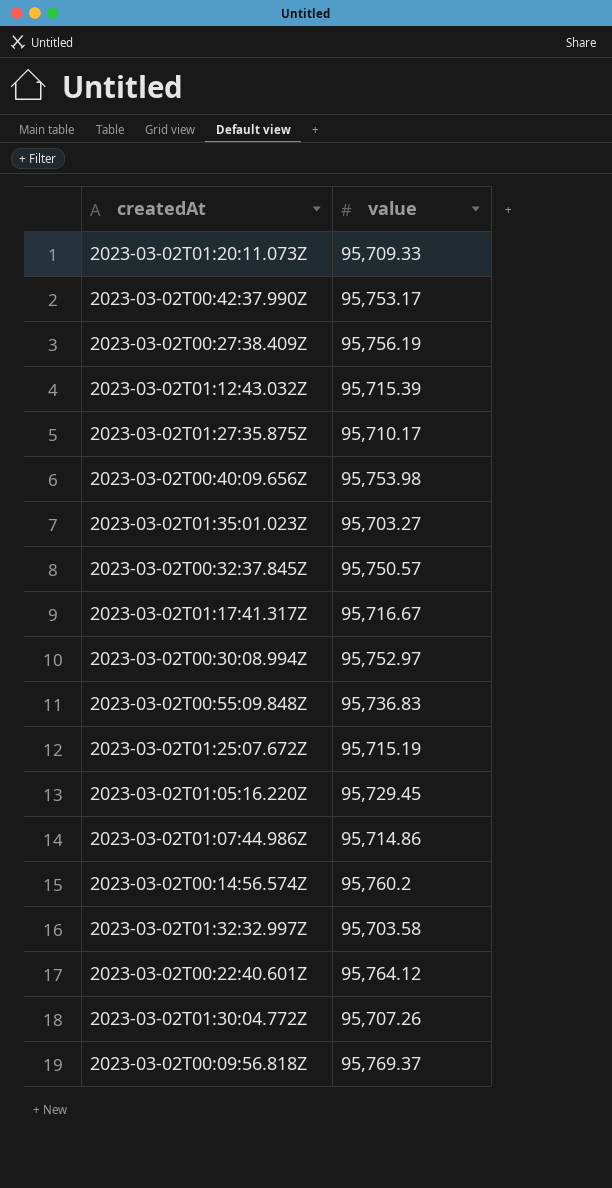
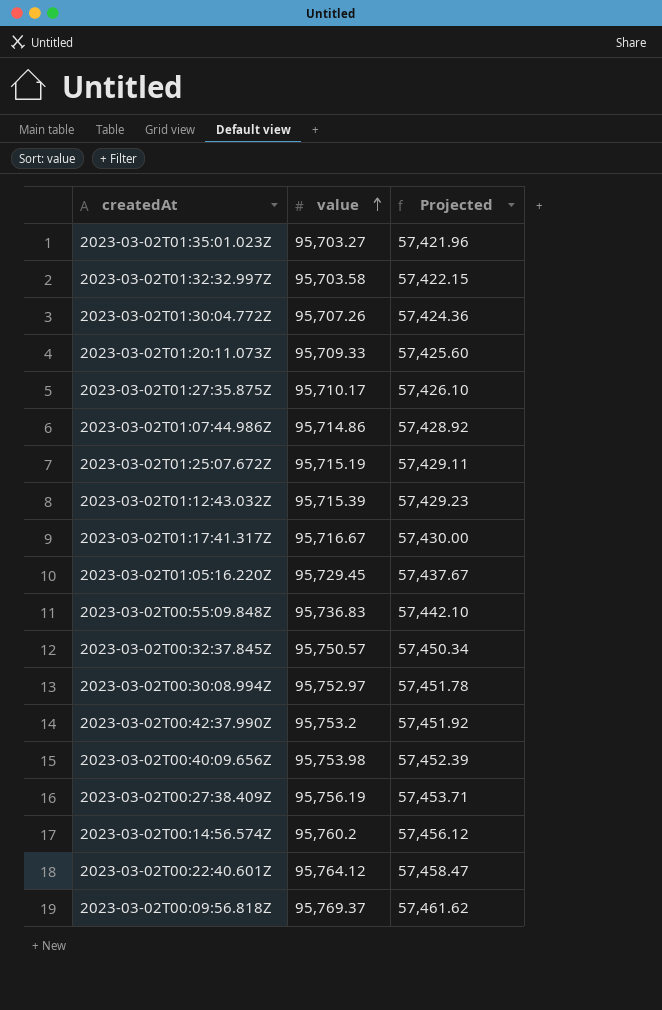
row order: none -> value ascending
column Projected | formula: none -> [value] * 0.6
2023-03-02T00:42:37.990Z | value: 95,753.17 -> 95,753.2

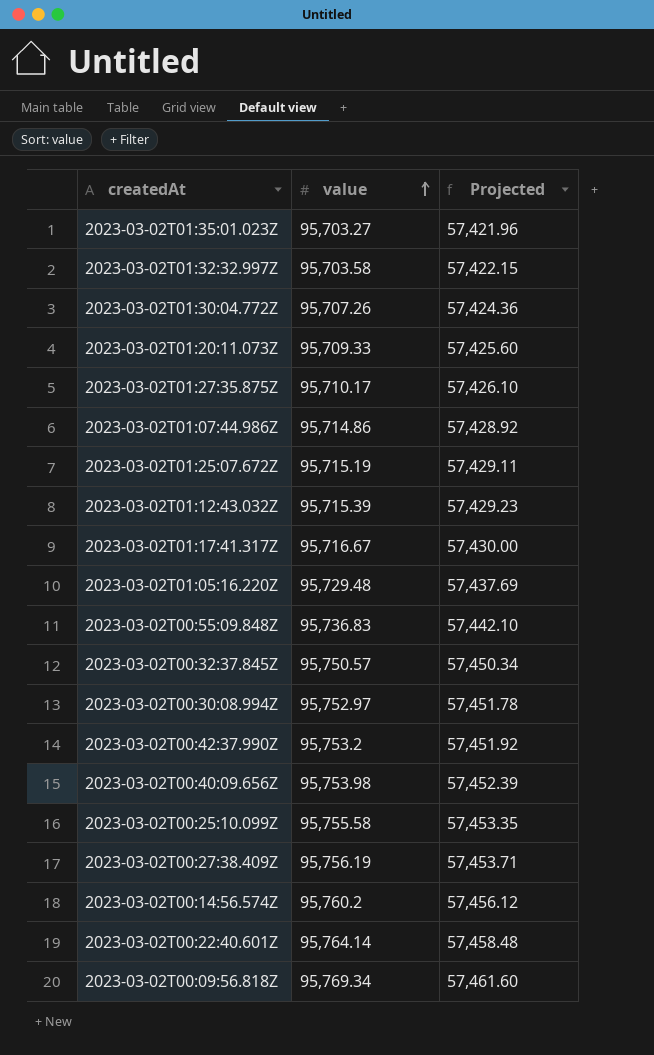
2023-03-02T01:05:16.220Z | value: 95,729.45 -> 95,729.48
2023-03-02T01:05:16.220Z | Projected: 57,437.67 -> 57,437.69
row 2023-03-02T00:25:10.099Z: none -> 95,755.58 | 57,453.35
2023-03-02T00:22:40.601Z | value: 95,764.12 -> 95,764.14
2023-03-02T00:22:40.601Z | Projected: 57,458.47 -> 57,458.48
2023-03-02T00:09:56.818Z | value: 95,769.37 -> 95,769.34
2023-03-02T00:09:56.818Z | Projected: 57,461.62 -> 57,461.60

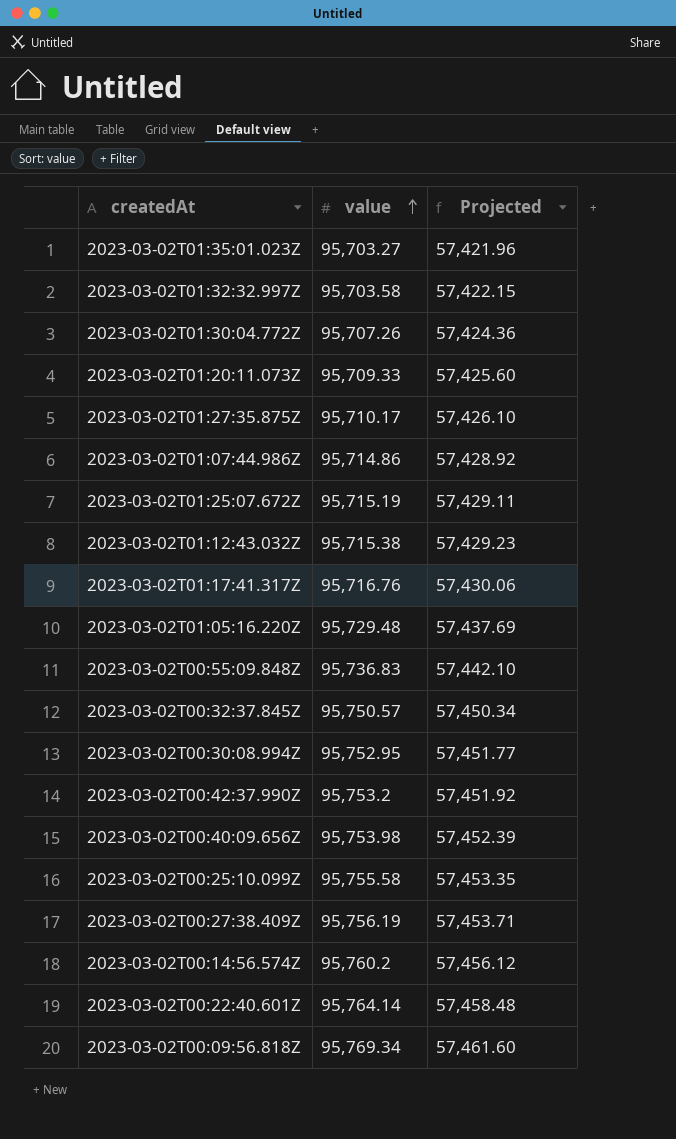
2023-03-02T01:12:43.032Z | value: 95,715.39 -> 95,715.38
2023-03-02T01:17:41.317Z | value: 95,716.67 -> 95,716.76
2023-03-02T01:17:41.317Z | Projected: 57,430.00 -> 57,430.06
2023-03-02T00:30:08.994Z | value: 95,752.97 -> 95,752.95
2023-03-02T00:30:08.994Z | Projected: 57,451.78 -> 57,451.77

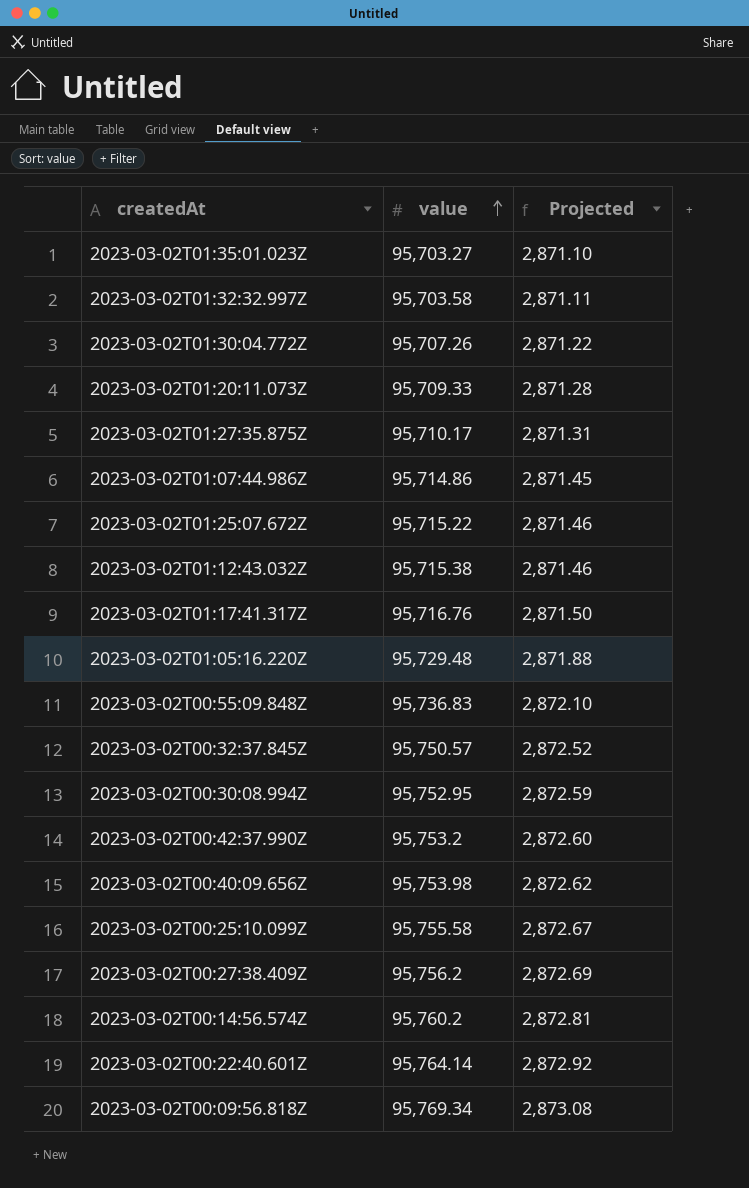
column Projected | formula: [value] * 0.6 -> [value] * 0.03
2023-03-02T01:25:07.672Z | value: 95,715.19 -> 95,715.22
2023-03-02T00:27:38.409Z | value: 95,756.19 -> 95,756.2

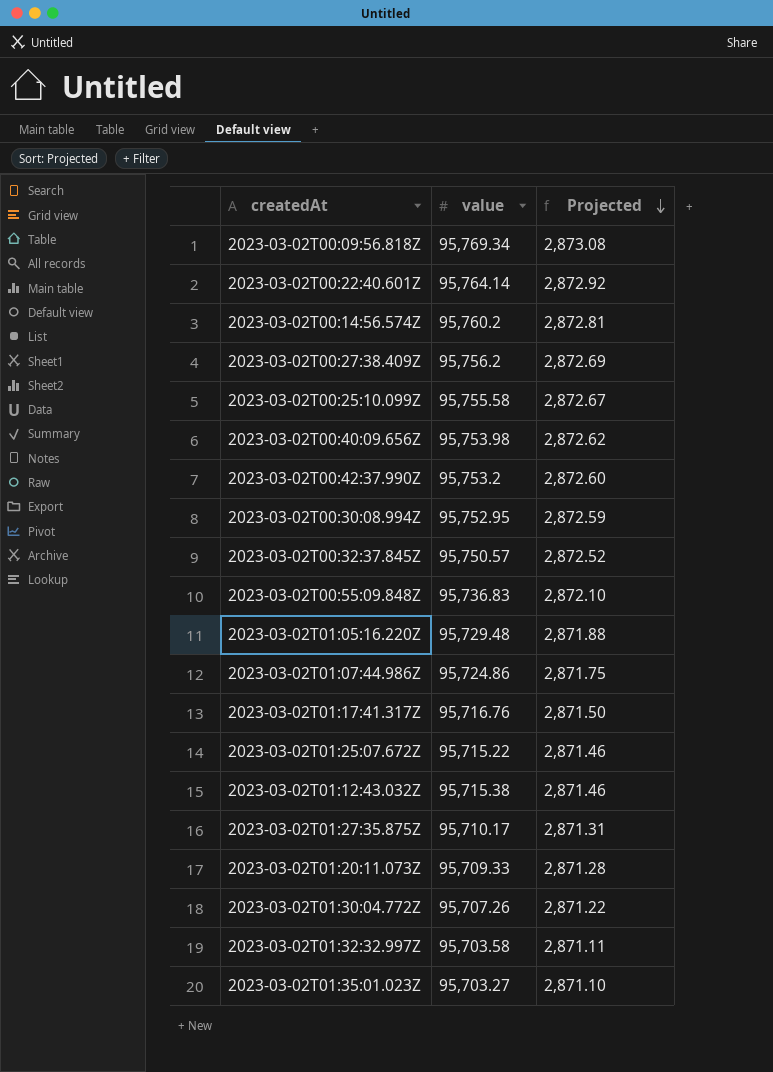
row order: value ascending -> Projected descending
2023-03-02T01:07:44.986Z | value: 95,714.86 -> 95,724.86
2023-03-02T01:07:44.986Z | Projected: 2,871.45 -> 2,871.75

